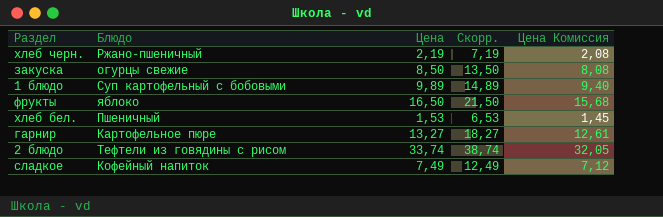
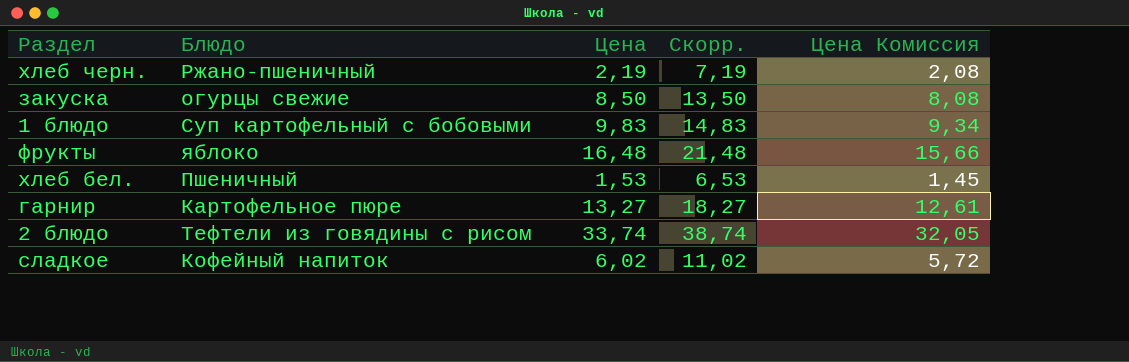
1 блюдо | Цена: 9,89 -> 9,83
1 блюдо | Скорр.: 14,89 -> 14,83
1 блюдо | Цена Комиссия: 9,40 -> 9,34
фрукты | Цена: 16,50 -> 16,48
фрукты | Скорр.: 21,50 -> 21,48
фрукты | Цена Комиссия: 15,68 -> 15,66
сладкое | Цена: 7,49 -> 6,02
сладкое | Скорр.: 12,49 -> 11,02
сладкое | Цена Комиссия: 7,12 -> 5,72

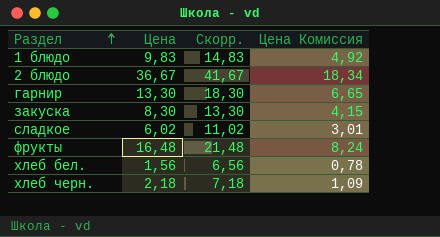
row order: none -> Раздел ascending
column Блюдо | position: 2 -> none
column Цена Комиссия | formula: [Цена] * 0,95 -> [Цена] * 0,5
2 блюдо | Цена: 33,74 -> 36,67
2 блюдо | Скорр.: 38,74 -> 41,67
гарнир | Цена: 13,27 -> 13,30
гарнир | Скорр.: 18,27 -> 18,30
закуска | Цена: 8,50 -> 8,30
закуска | Скорр.: 13,50 -> 13,30
хлеб бел. | Цена: 1,53 -> 1,56
хлеб бел. | Скорр.: 6,53 -> 6,56
хлеб черн. | Цена: 2,19 -> 2,18
хлеб черн. | Скорр.: 7,19 -> 7,18

